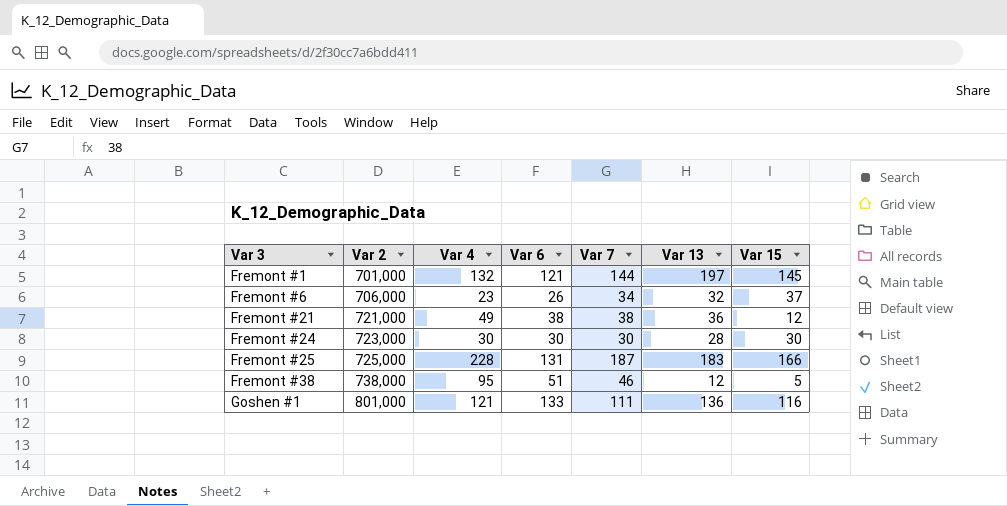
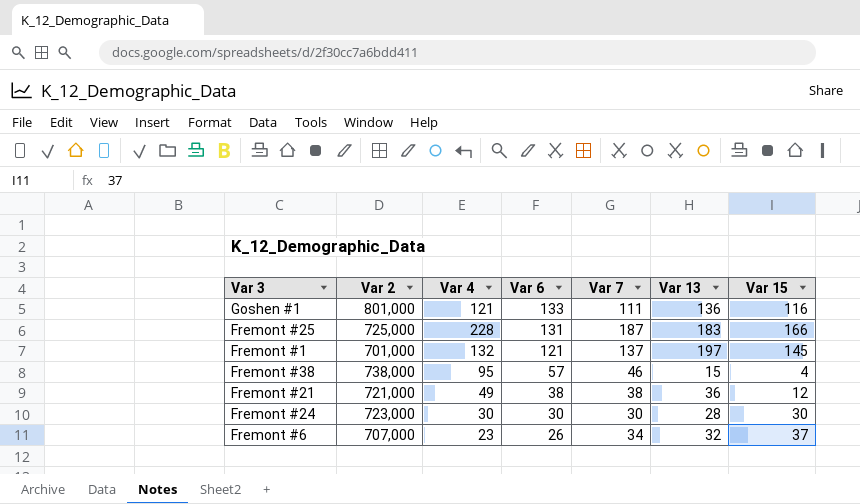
row order: Var 3 ascending -> Var 6 descending
Fremont #1 | Var 7: 144 -> 137
Fremont #38 | Var 6: 51 -> 57
Fremont #38 | Var 13: 12 -> 15
Fremont #38 | Var 15: 5 -> 4
Fremont #6 | Var 2: 706,000 -> 707,000

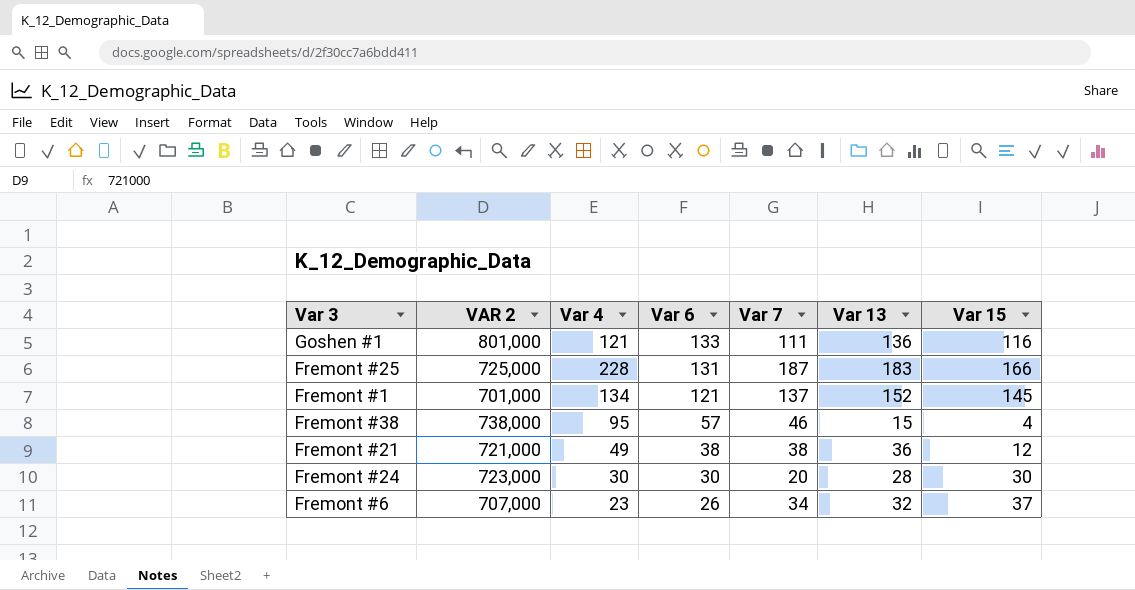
column name: Var 2 -> VAR 2
Fremont #1 | Var 4: 132 -> 134
Fremont #1 | Var 13: 197 -> 152
Fremont #24 | Var 7: 30 -> 20

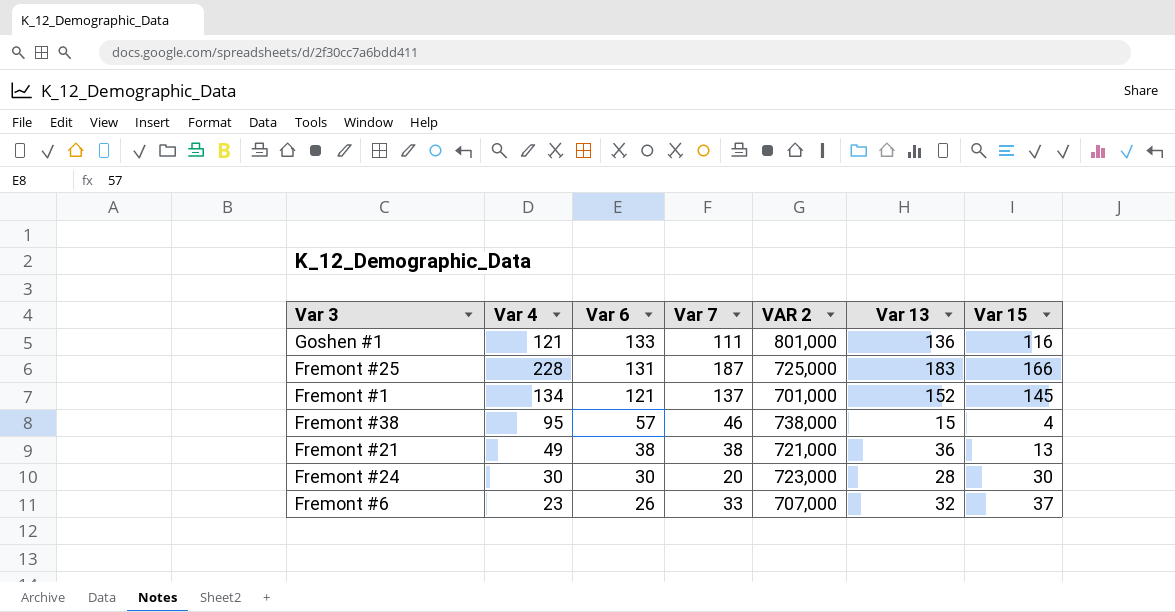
column VAR 2 | position: 2 -> 5
Fremont #21 | Var 15: 12 -> 13
Fremont #6 | Var 7: 34 -> 33

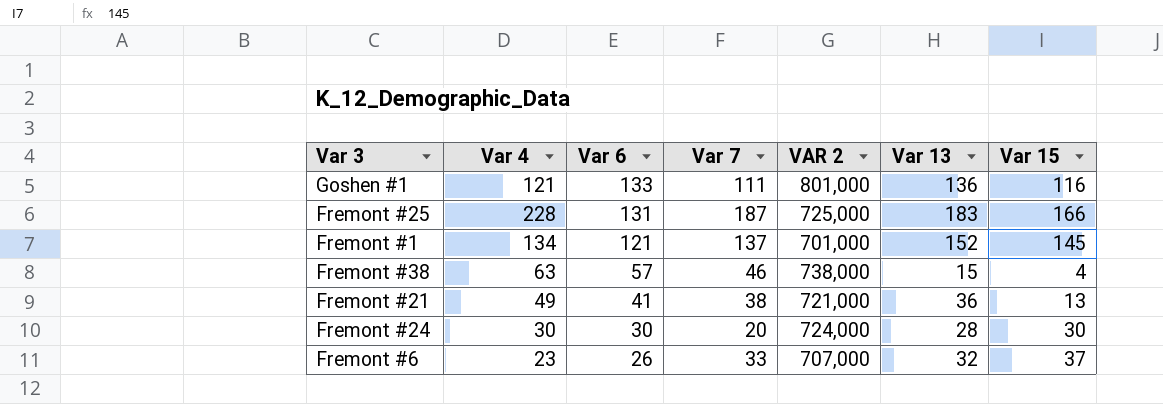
Fremont #38 | Var 4: 95 -> 63
Fremont #21 | Var 6: 38 -> 41
Fremont #24 | VAR 2: 723,000 -> 724,000

